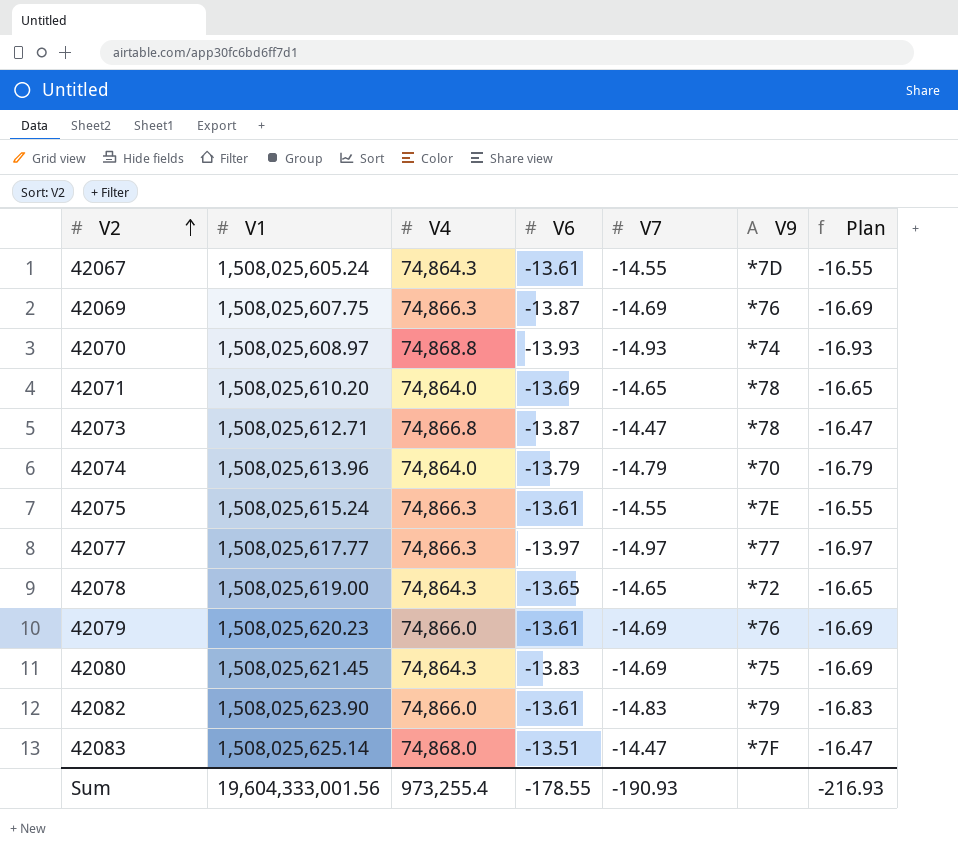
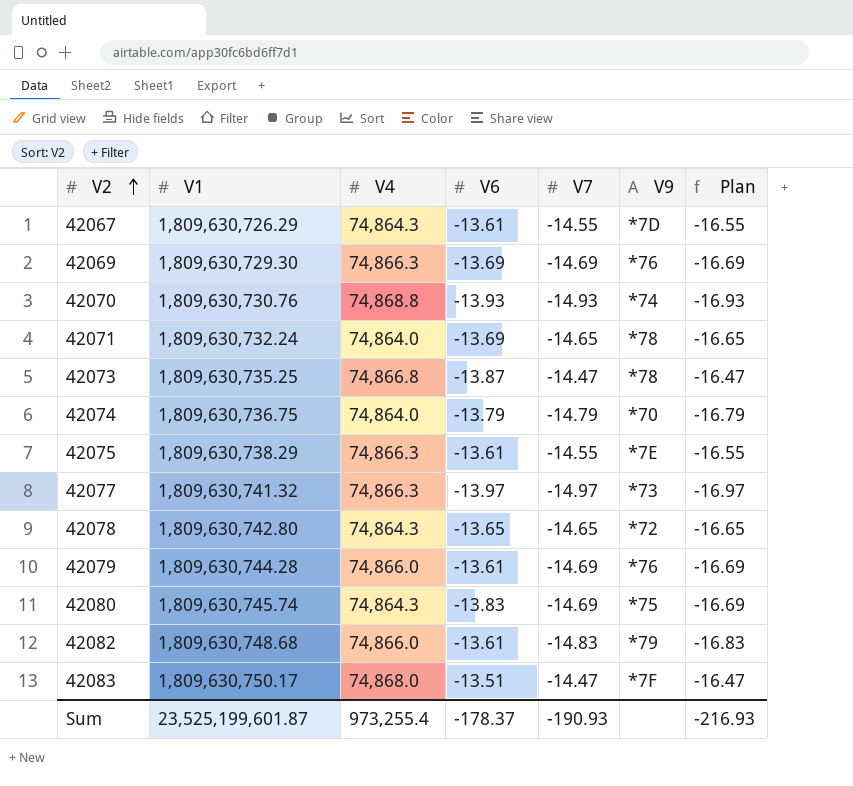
42067 | V1: 1,508,025,605.24 -> 1,809,630,726.29
42069 | V1: 1,508,025,607.75 -> 1,809,630,729.30
42069 | V6: -13.87 -> -13.69
42070 | V1: 1,508,025,608.97 -> 1,809,630,730.76
42071 | V1: 1,508,025,610.20 -> 1,809,630,732.24
42073 | V1: 1,508,025,612.71 -> 1,809,630,735.25
42074 | V1: 1,508,025,613.96 -> 1,809,630,736.75
42075 | V1: 1,508,025,615.24 -> 1,809,630,738.29
42077 | V1: 1,508,025,617.77 -> 1,809,630,741.32
42077 | V9: *77 -> *73
42078 | V1: 1,508,025,619.00 -> 1,809,630,742.80
42079 | V1: 1,508,025,620.23 -> 1,809,630,744.28
42080 | V1: 1,508,025,621.45 -> 1,809,630,745.74
42082 | V1: 1,508,025,623.90 -> 1,809,630,748.68
42083 | V1: 1,508,025,625.14 -> 1,809,630,750.17
Sum | V1: 19,604,333,001.56 -> 23,525,199,601.87
Sum | V6: -178.55 -> -178.37

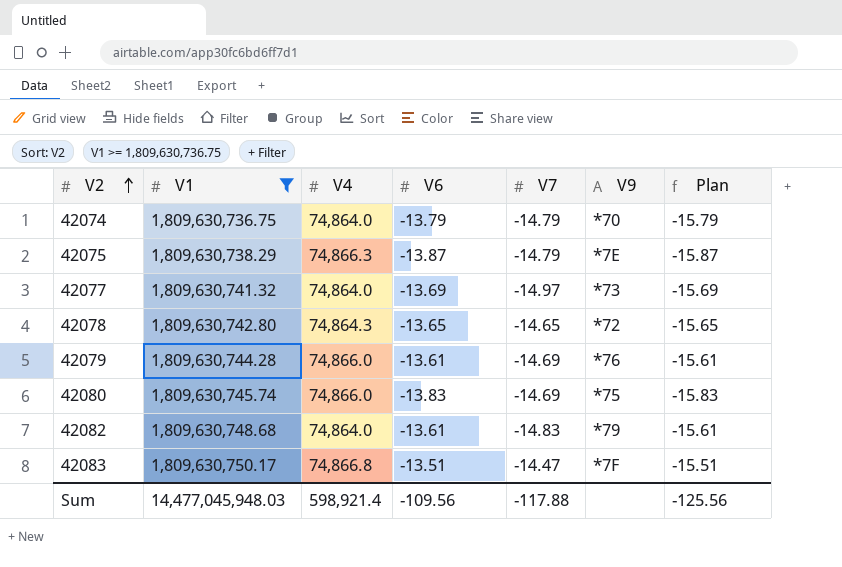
filter: none -> V1 >= 1,809,630,736.75
column Plan | formula: [V7] - 2 -> [V6] - 2
42075 | V6: -13.61 -> -13.87
42075 | V7: -14.55 -> -14.79
42077 | V4: 74,866.3 -> 74,864.0
42077 | V6: -13.97 -> -13.69
42080 | V4: 74,864.3 -> 74,866.0
42082 | V4: 74,866.0 -> 74,864.0
42083 | V4: 74,868.0 -> 74,866.8
Sum | V1: 23,525,199,601.87 -> 14,477,045,948.03
Sum | V4: 973,255.4 -> 598,921.4
Sum | V6: -178.37 -> -109.56
Sum | V7: -190.93 -> -117.88
Sum | Plan: -216.93 -> -125.56

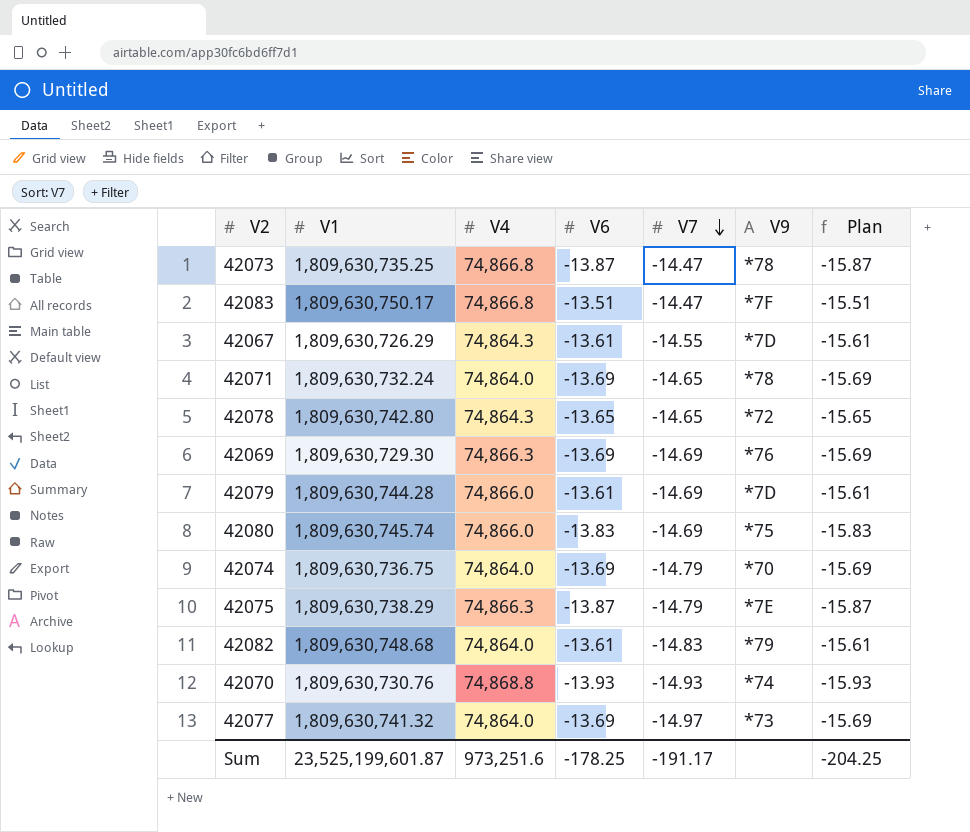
filter: V1 >= 1,809,630,736.75 -> none
row order: V2 ascending -> V7 descending
42079 | V9: *76 -> *7D
42074 | V6: -13.79 -> -13.69
42074 | Plan: -15.79 -> -15.69
Sum | V1: 14,477,045,948.03 -> 23,525,199,601.87
Sum | V4: 598,921.4 -> 973,251.6
Sum | V6: -109.56 -> -178.25
Sum | V7: -117.88 -> -191.17
Sum | Plan: -125.56 -> -204.25

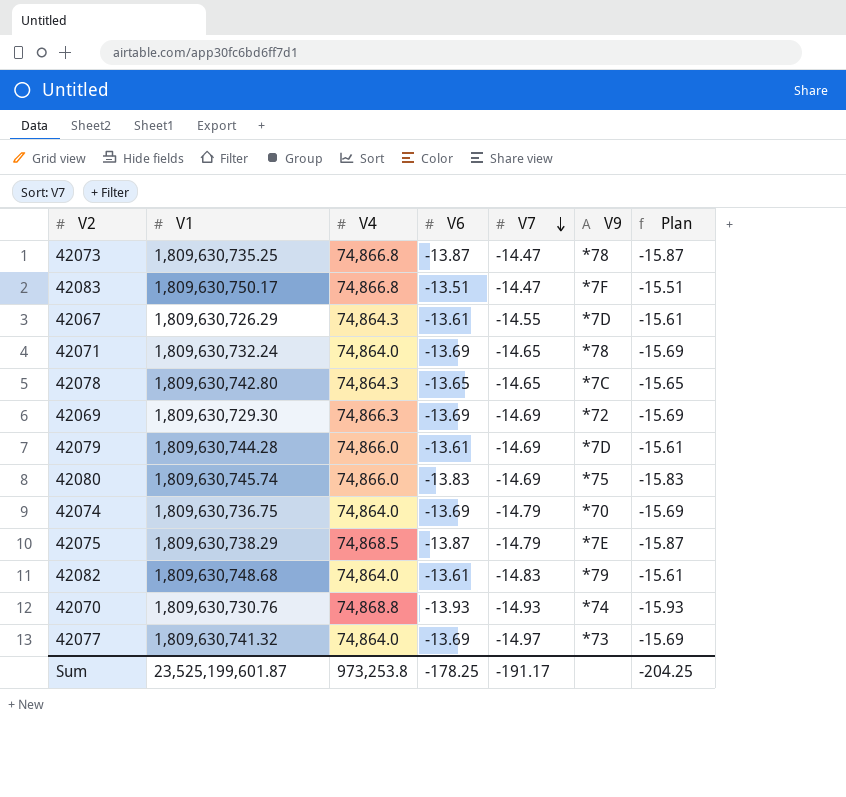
42078 | V9: *72 -> *7C
42069 | V9: *76 -> *72
42075 | V4: 74,866.3 -> 74,868.5
Sum | V4: 973,251.6 -> 973,253.8

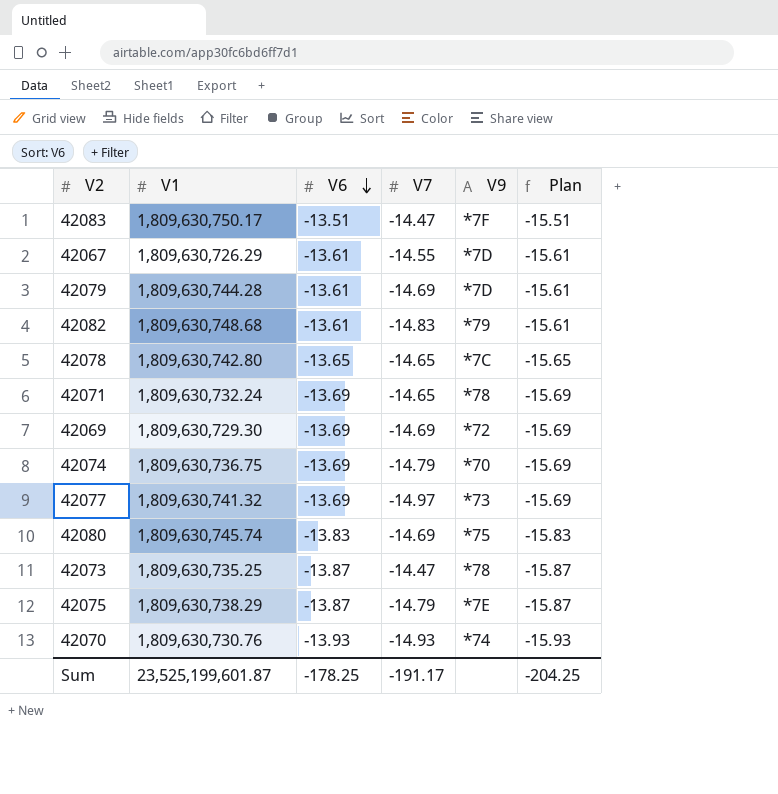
row order: V7 descending -> V6 descending
column V4 | position: 3 -> none

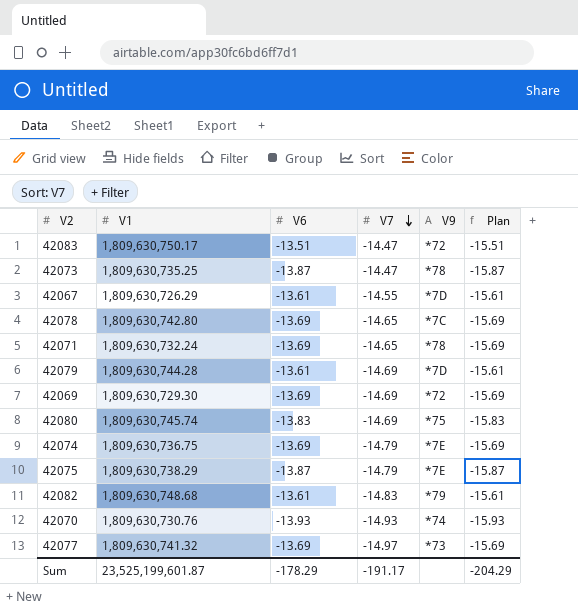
row order: V6 descending -> V7 descending
42083 | V9: *7F -> *72
42078 | V6: -13.65 -> -13.69
42078 | Plan: -15.65 -> -15.69
42074 | V9: *70 -> *7E
Sum | V6: -178.25 -> -178.29
Sum | Plan: -204.25 -> -204.29

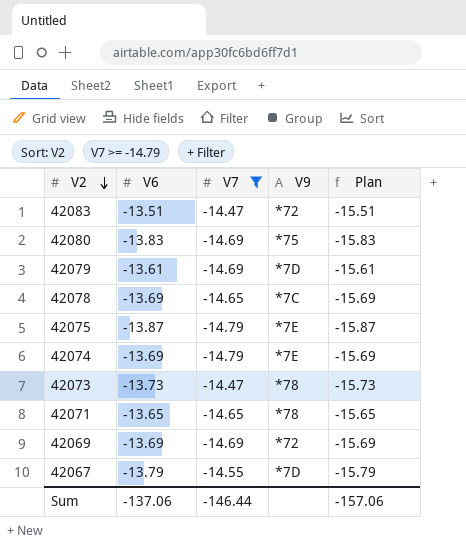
filter: none -> V7 >= -14.79
row order: V7 descending -> V2 descending
column V1 | position: 2 -> none
42073 | V6: -13.87 -> -13.73
42073 | Plan: -15.87 -> -15.73
42071 | V6: -13.69 -> -13.65
42071 | Plan: -15.69 -> -15.65
42067 | V6: -13.61 -> -13.79
42067 | Plan: -15.61 -> -15.79
Sum | V6: -178.29 -> -137.06
Sum | V7: -191.17 -> -146.44
Sum | Plan: -204.29 -> -157.06

